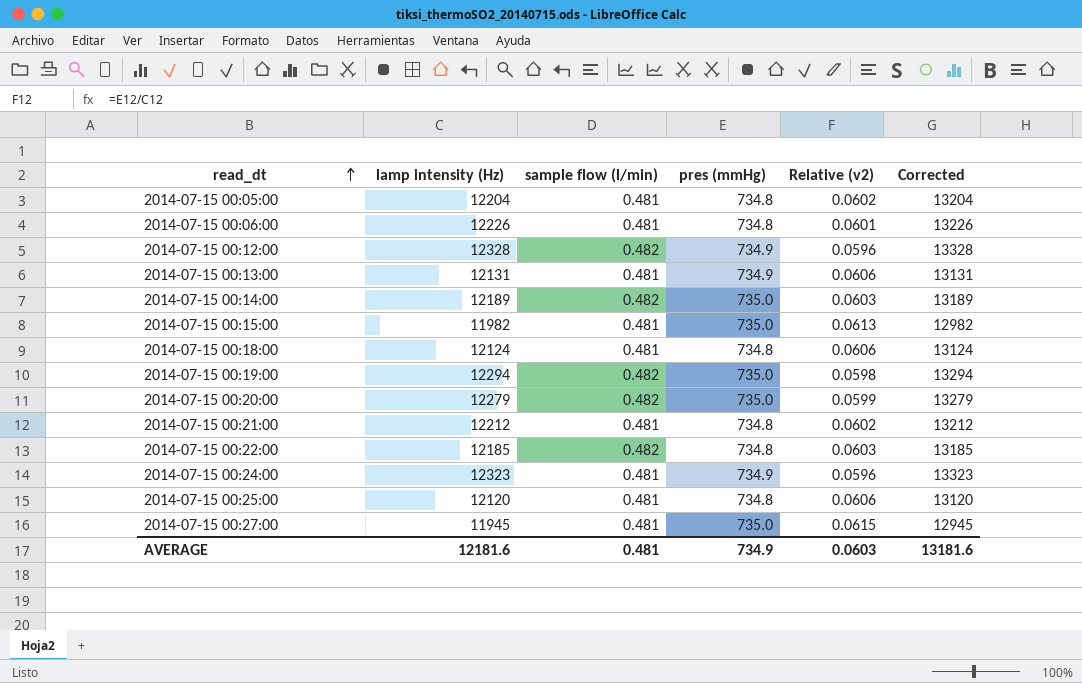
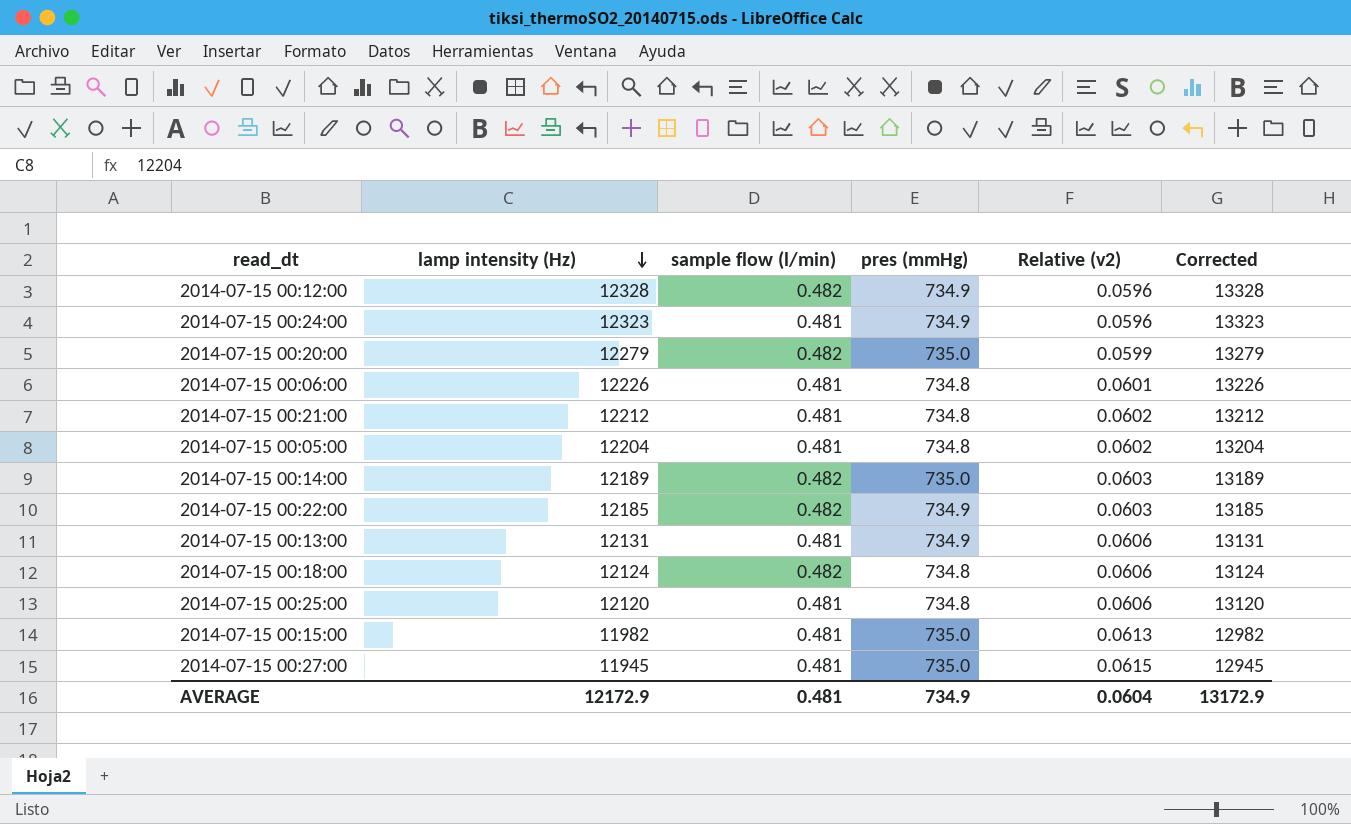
row order: read_dt ascending -> lamp intensity (Hz) descending
row 2014-07-15 00:19:00: 12294 | 0.482 | 735.0 | 0.0598 | 13294 -> none
2014-07-15 00:22:00 | pres (mmHg): 734.8 -> 734.9
2014-07-15 00:18:00 | sample flow (l/min): 0.481 -> 0.482
AVERAGE | lamp intensity (Hz): 12181.6 -> 12172.9
AVERAGE | Relative (v2): 0.0603 -> 0.0604
AVERAGE | Corrected: 13181.6 -> 13172.9

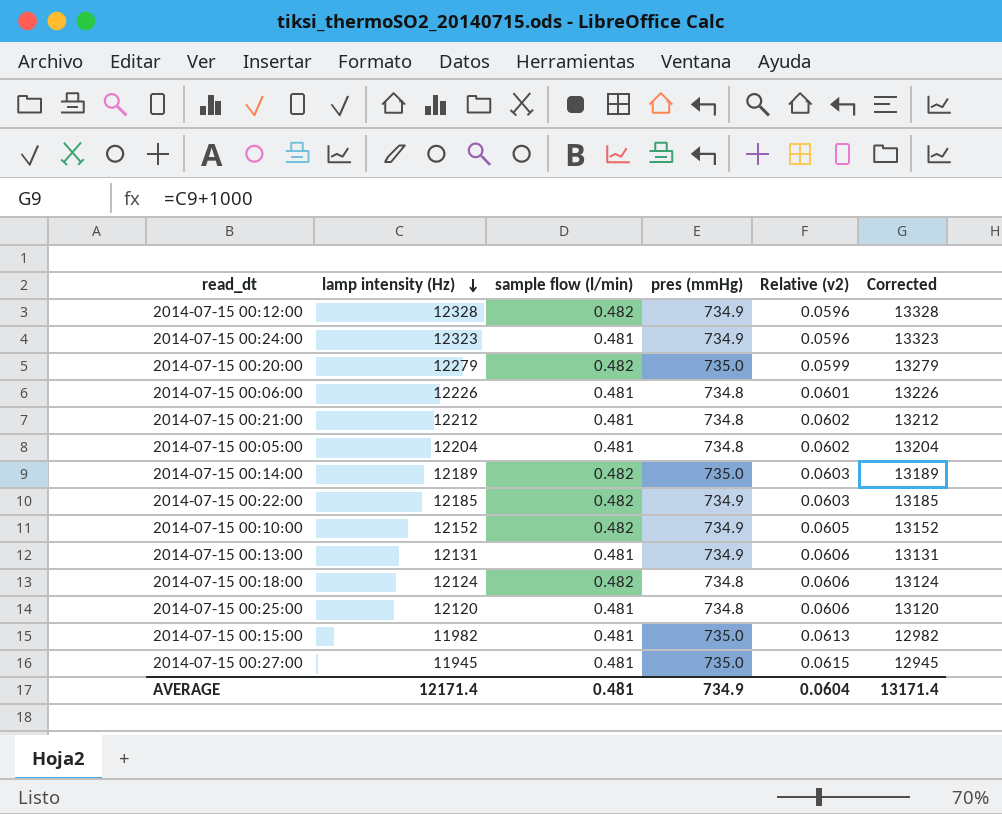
row 2014-07-15 00:10:00: none -> 12152 | 0.482 | 734.9 | 0.0605 | 13152
AVERAGE | lamp intensity (Hz): 12172.9 -> 12171.4
AVERAGE | Corrected: 13172.9 -> 13171.4

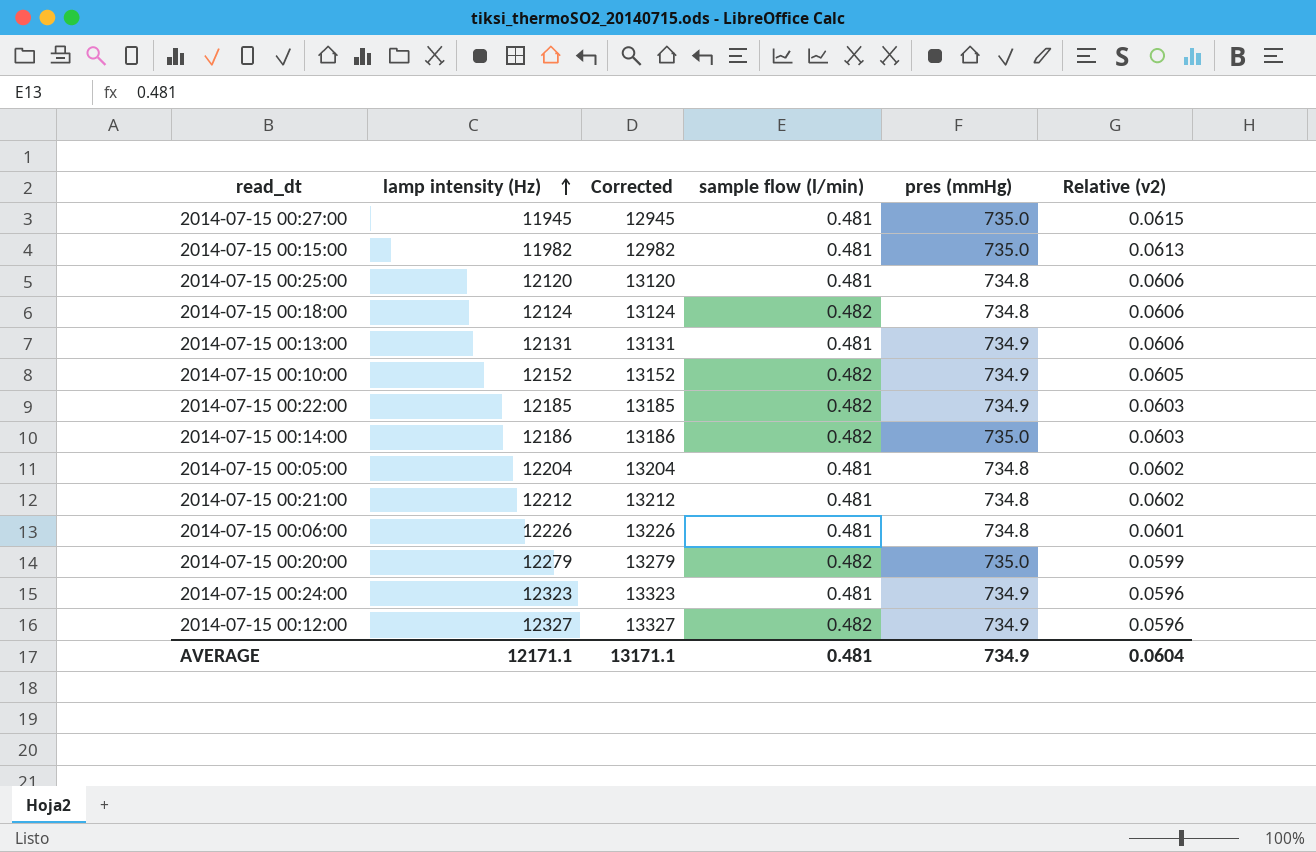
row order: lamp intensity (Hz) descending -> lamp intensity (Hz) ascending
column Corrected | position: 6 -> 3
2014-07-15 00:14:00 | lamp intensity (Hz): 12189 -> 12186
2014-07-15 00:14:00 | Corrected: 13189 -> 13186
2014-07-15 00:12:00 | lamp intensity (Hz): 12328 -> 12327
2014-07-15 00:12:00 | Corrected: 13328 -> 13327
AVERAGE | lamp intensity (Hz): 12171.4 -> 12171.1
AVERAGE | Corrected: 13171.4 -> 13171.1

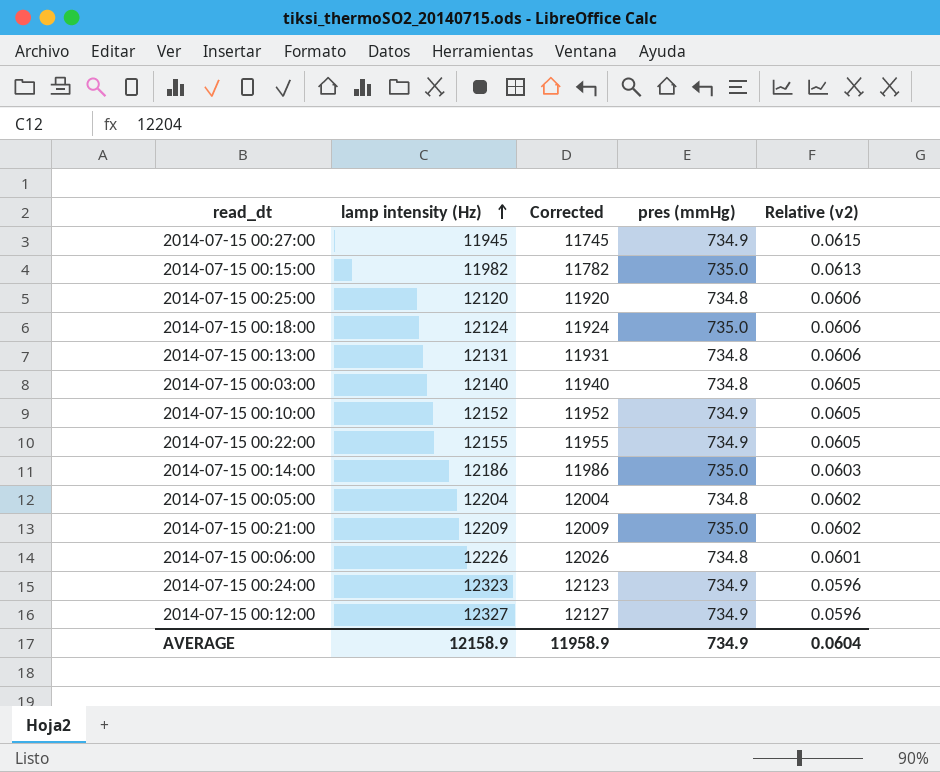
column sample flow (l/min) | position: 4 -> none
column Corrected | formula: [lamp intensity (Hz)] + 1000 -> [lamp intensity (Hz)] - 200
row 2014-07-15 00:20:00: 12279 | 13279 | 0.482 | 735.0 | 0.0599 -> none
2014-07-15 00:27:00 | pres (mmHg): 735.0 -> 734.9
2014-07-15 00:18:00 | pres (mmHg): 734.8 -> 735.0
2014-07-15 00:13:00 | pres (mmHg): 734.9 -> 734.8
row 2014-07-15 00:03:00: none -> 12140 | 11940 | 734.8 | 0.0605
2014-07-15 00:22:00 | lamp intensity (Hz): 12185 -> 12155
2014-07-15 00:22:00 | Relative (v2): 0.0603 -> 0.0605
2014-07-15 00:21:00 | lamp intensity (Hz): 12212 -> 12209
2014-07-15 00:21:00 | pres (mmHg): 734.8 -> 735.0
AVERAGE | lamp intensity (Hz): 12171.1 -> 12158.9
AVERAGE | Corrected: 13171.1 -> 11958.9

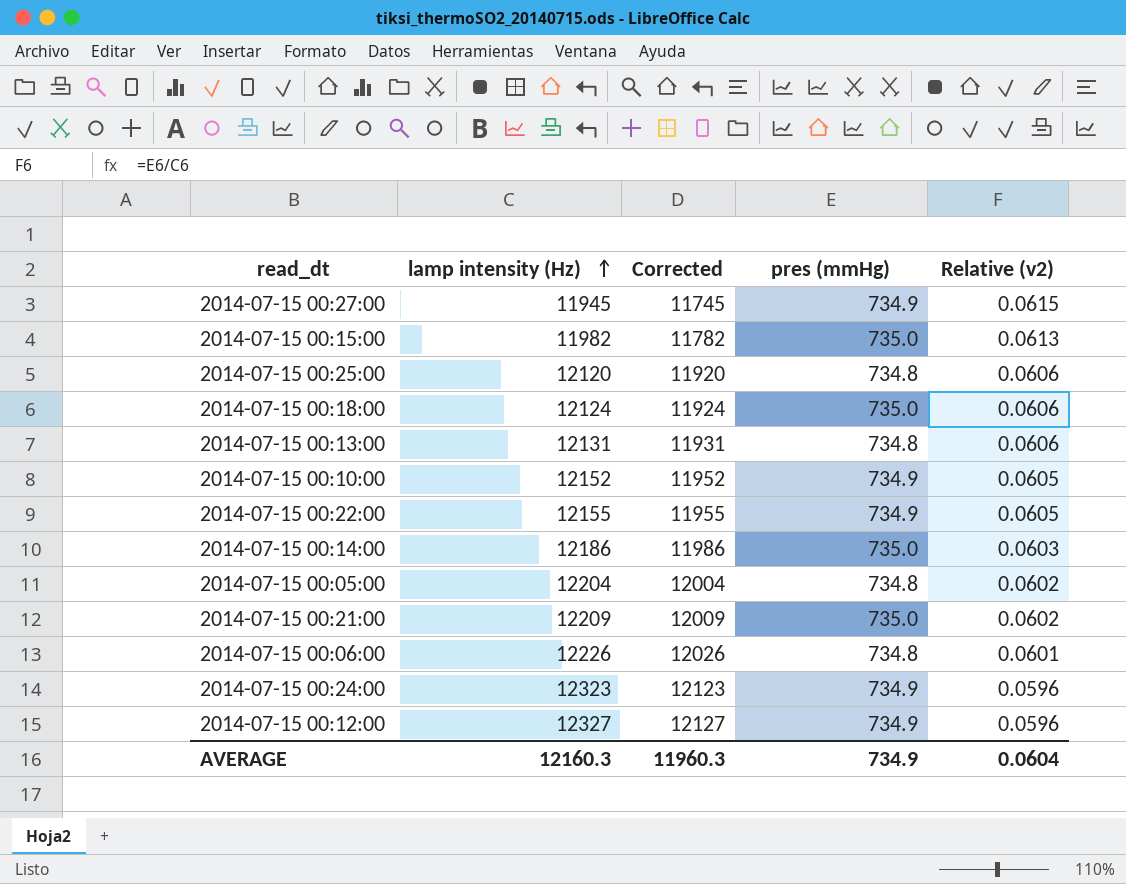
row 2014-07-15 00:03:00: 12140 | 11940 | 734.8 | 0.0605 -> none
AVERAGE | lamp intensity (Hz): 12158.9 -> 12160.3
AVERAGE | Corrected: 11958.9 -> 11960.3

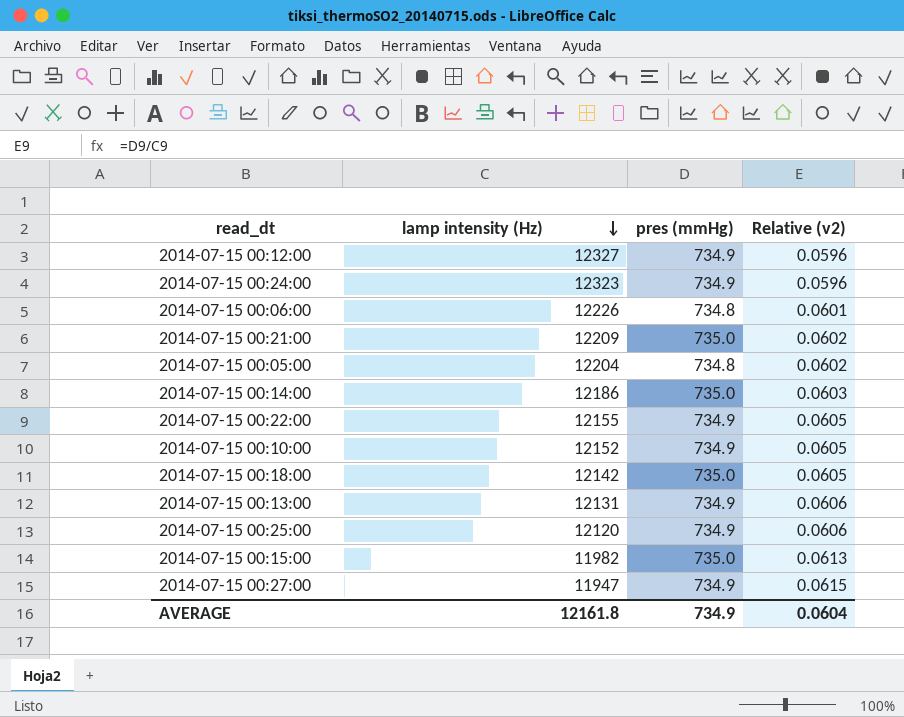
row order: lamp intensity (Hz) ascending -> lamp intensity (Hz) descending
column Corrected | formula: [lamp intensity (Hz)] - 200 -> none
2014-07-15 00:18:00 | lamp intensity (Hz): 12124 -> 12142
2014-07-15 00:18:00 | Relative (v2): 0.0606 -> 0.0605
2014-07-15 00:13:00 | pres (mmHg): 734.8 -> 734.9
2014-07-15 00:25:00 | pres (mmHg): 734.8 -> 734.9
2014-07-15 00:27:00 | lamp intensity (Hz): 11945 -> 11947
AVERAGE | lamp intensity (Hz): 12160.3 -> 12161.8

